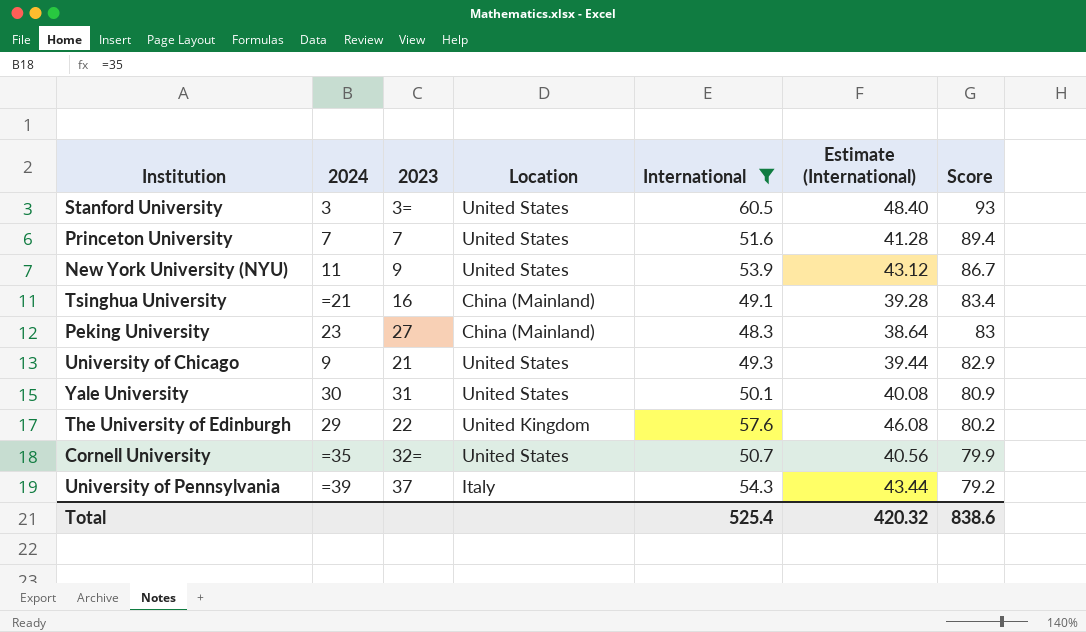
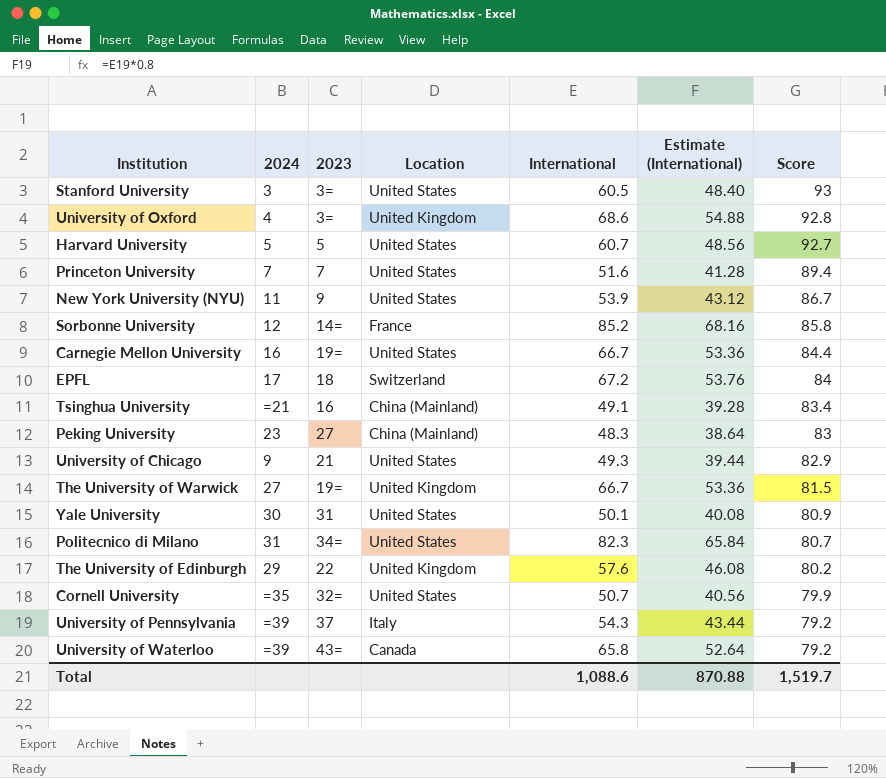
filter: International <= 60.5 -> none
Total | International: 525.4 -> 1,088.6
Total | Estimate (International): 420.32 -> 870.88
Total | Score: 838.6 -> 1,519.7

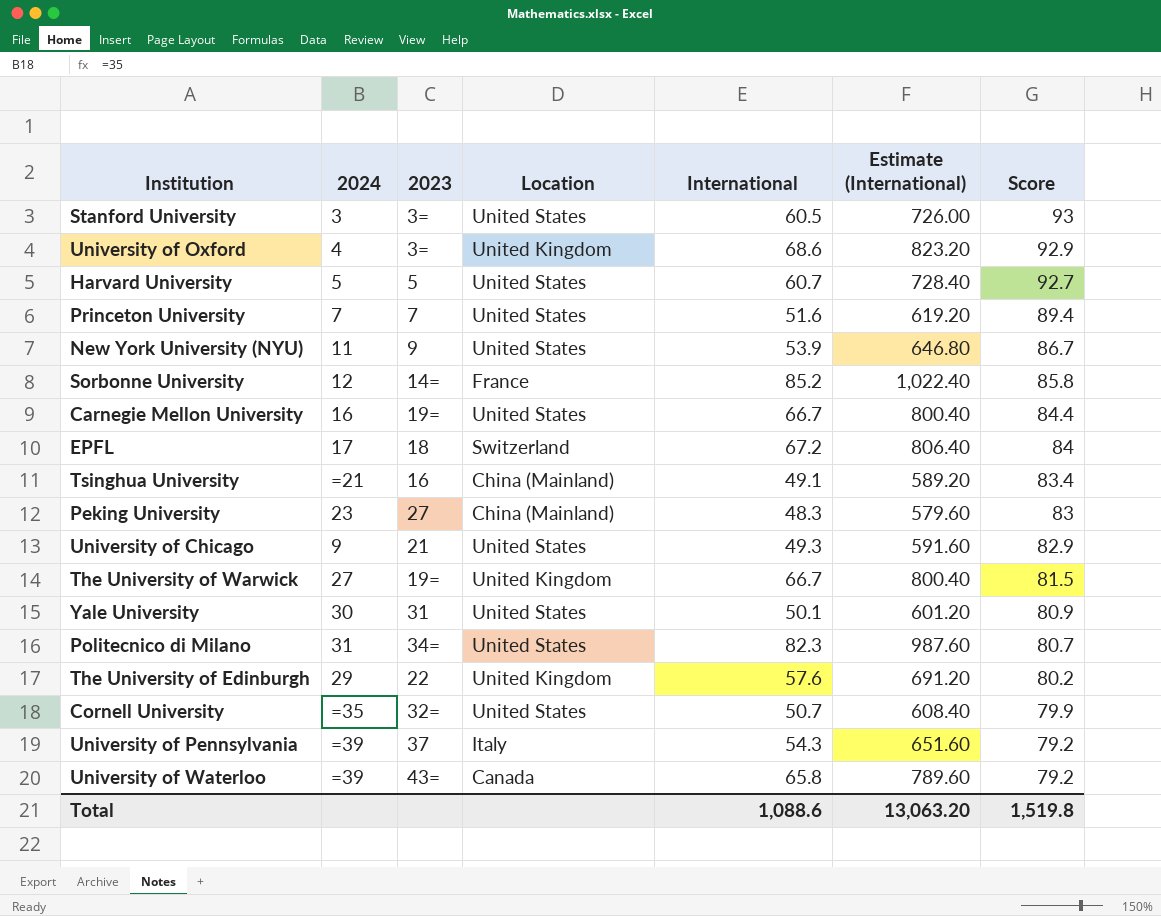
column Estimate (International) | formula: [International] * 0.8 -> [International] * 12
University of Oxford | Score: 92.8 -> 92.9
Total | Estimate (International): 870.88 -> 13,063.20
Total | Score: 1,519.7 -> 1,519.8

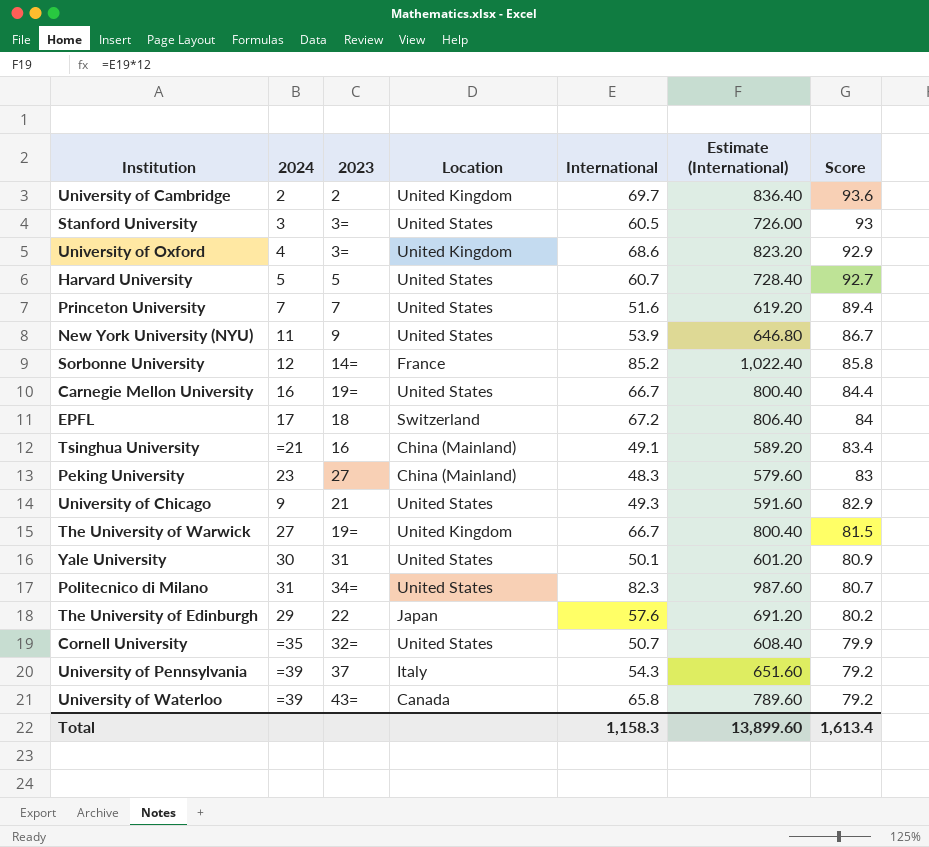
row University of Cambridge: none -> 2 | 2 | United Kingdom | 69.7 | 836.40 | 93.6
The University of Edinburgh | Location: United Kingdom -> Japan
Total | International: 1,088.6 -> 1,158.3
Total | Estimate (International): 13,063.20 -> 13,899.60
Total | Score: 1,519.8 -> 1,613.4

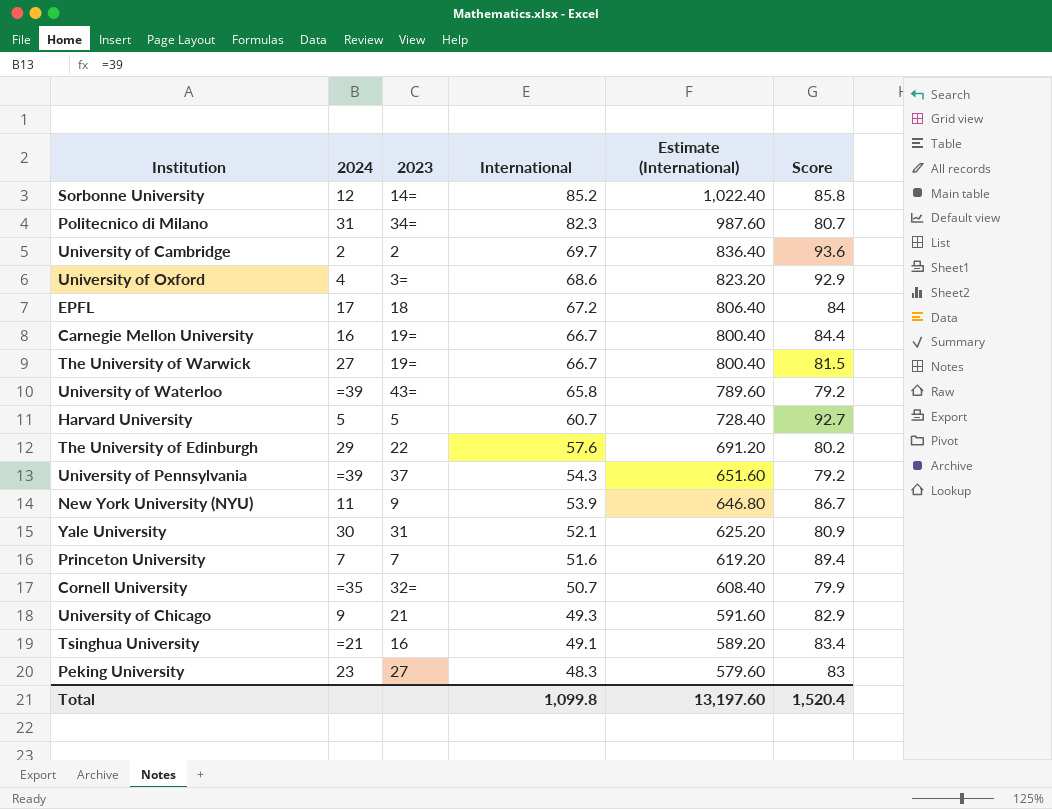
row order: Score descending -> International descending
column Location | position: 4 -> none
row Stanford University: 3 | 3= | United States | 60.5 | 726.00 | 93 -> none
Yale University | International: 50.1 -> 52.1
Yale University | Estimate (International): 601.20 -> 625.20
Total | International: 1,158.3 -> 1,099.8
Total | Estimate (International): 13,899.60 -> 13,197.60
Total | Score: 1,613.4 -> 1,520.4

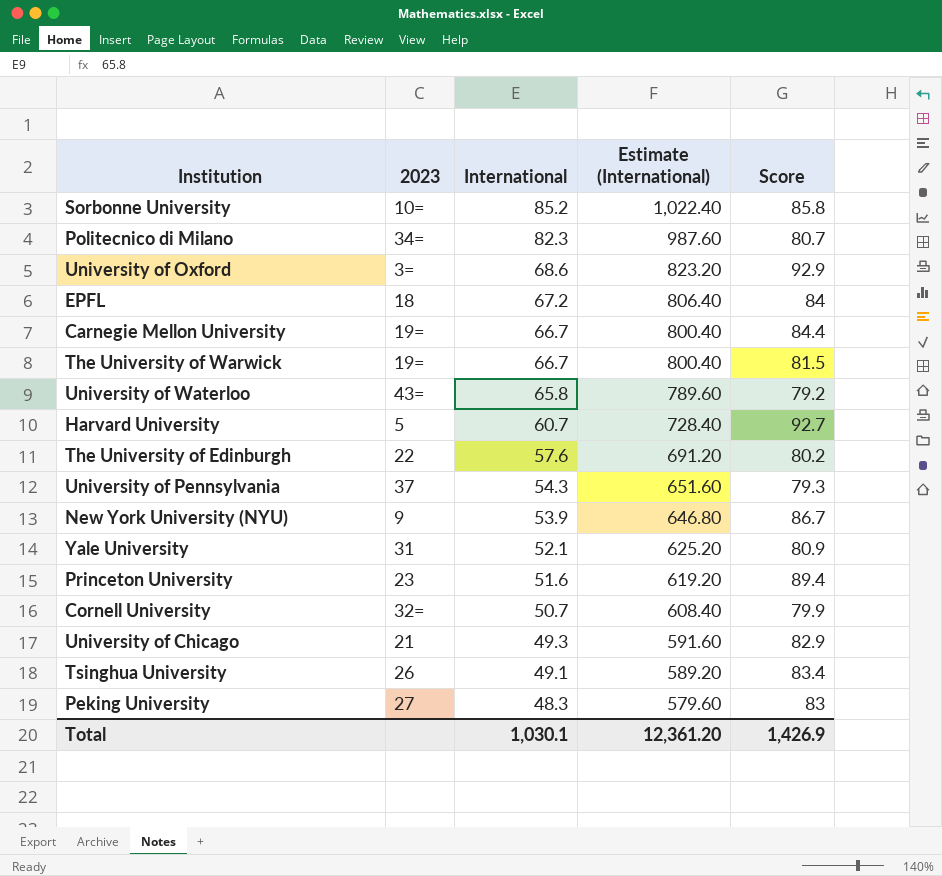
column 2024 | position: 2 -> none
row University of Cambridge: 2 | 2 | 69.7 | 836.40 | 93.6 -> none
Sorbonne University | 2023: 14= -> 10=
University of Pennsylvania | Score: 79.2 -> 79.3
Princeton University | 2023: 7 -> 23
Tsinghua University | 2023: 16 -> 26
Total | International: 1,099.8 -> 1,030.1
Total | Estimate (International): 13,197.60 -> 12,361.20
Total | Score: 1,520.4 -> 1,426.9

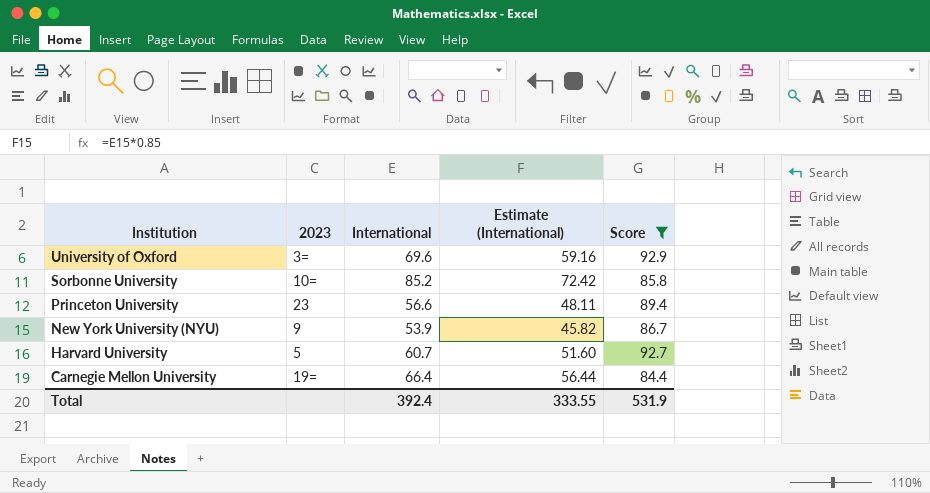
filter: none -> Score >= 84.4
row order: International descending -> Institution descending
column Estimate (International) | formula: [International] * 12 -> [International] * 0.85
University of Oxford | International: 68.6 -> 69.6
Princeton University | International: 51.6 -> 56.6
Carnegie Mellon University | International: 66.7 -> 66.4
Total | International: 1,030.1 -> 392.4
Total | Estimate (International): 12,361.20 -> 333.55
Total | Score: 1,426.9 -> 531.9

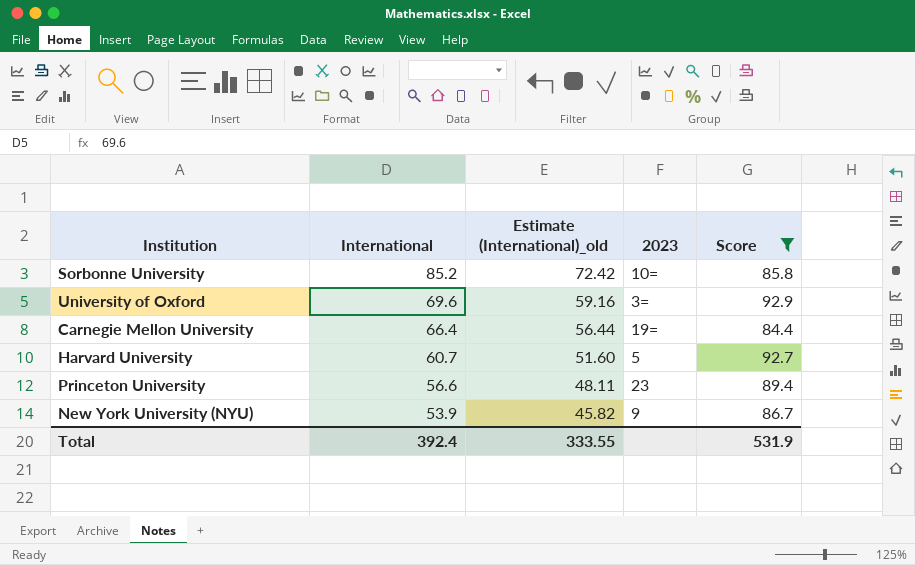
row order: Institution descending -> International descending
column name: Estimate (International) -> Estimate (International)_old
column 2023 | position: 2 -> 4

